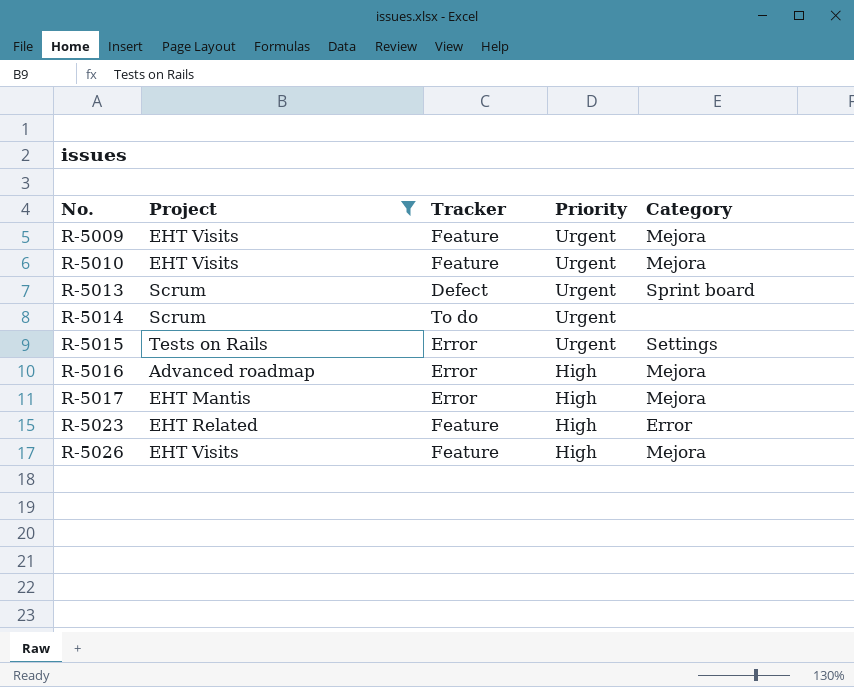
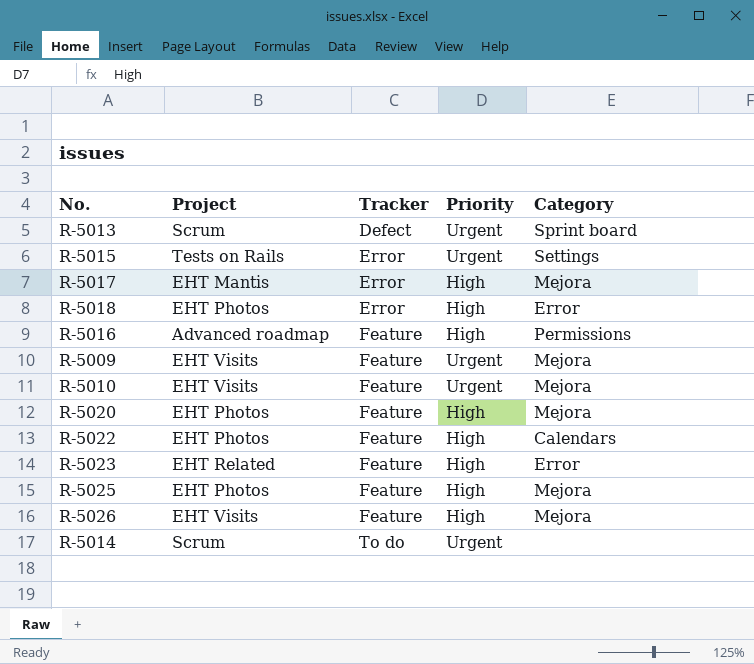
filter: Project != EHT Photos -> none
row order: No. ascending -> Tracker ascending
R-5016 | Tracker: Error -> Feature
R-5016 | Category: Mejora -> Permissions

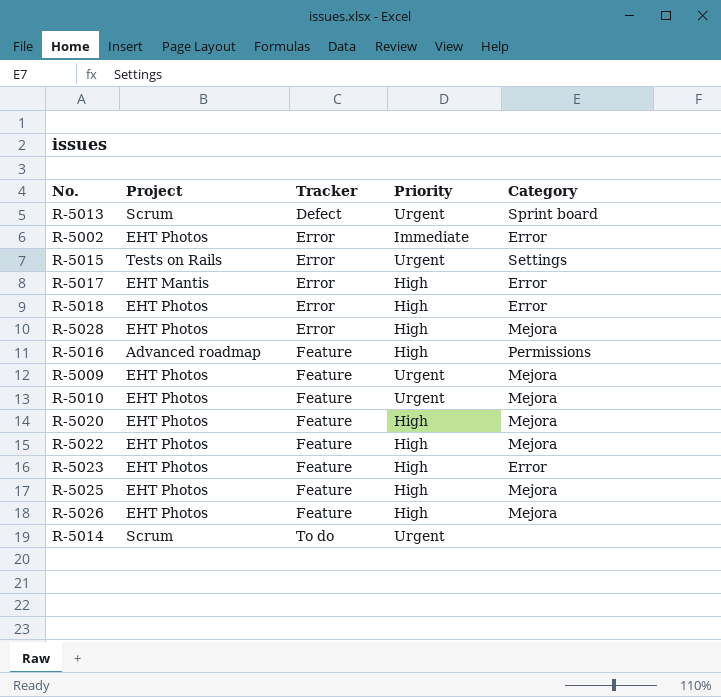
row R-5002: none -> EHT Photos | Error | Immediate | Error
R-5017 | Category: Mejora -> Error
row R-5028: none -> EHT Photos | Error | High | Mejora
R-5009 | Project: EHT Visits -> EHT Photos
R-5010 | Project: EHT Visits -> EHT Photos
R-5022 | Category: Calendars -> Mejora
R-5023 | Project: EHT Related -> EHT Photos
R-5026 | Project: EHT Visits -> EHT Photos

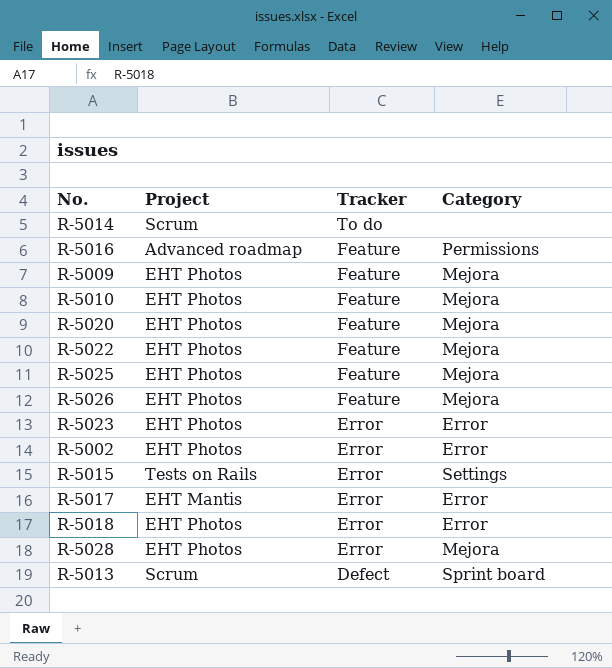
row order: Tracker ascending -> Tracker descending
column Priority | position: 4 -> none
R-5023 | Tracker: Feature -> Error

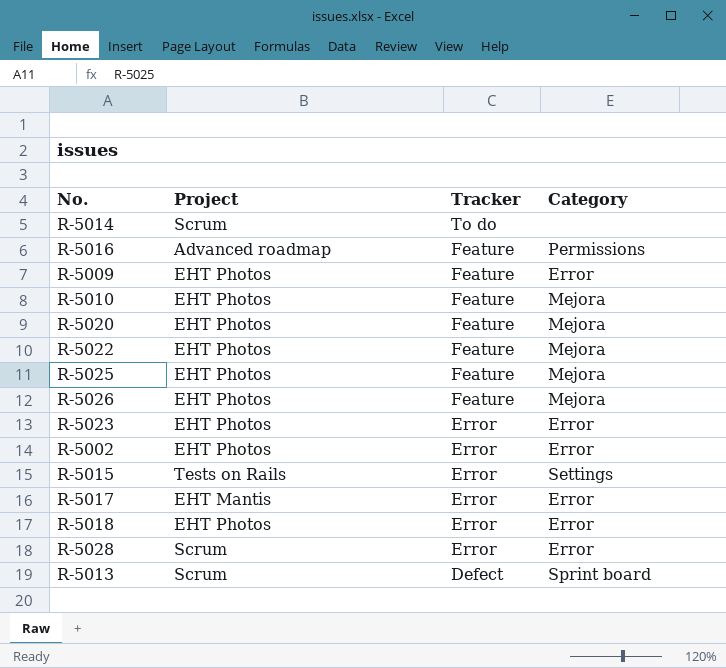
R-5009 | Category: Mejora -> Error
R-5028 | Project: EHT Photos -> Scrum
R-5028 | Category: Mejora -> Error

